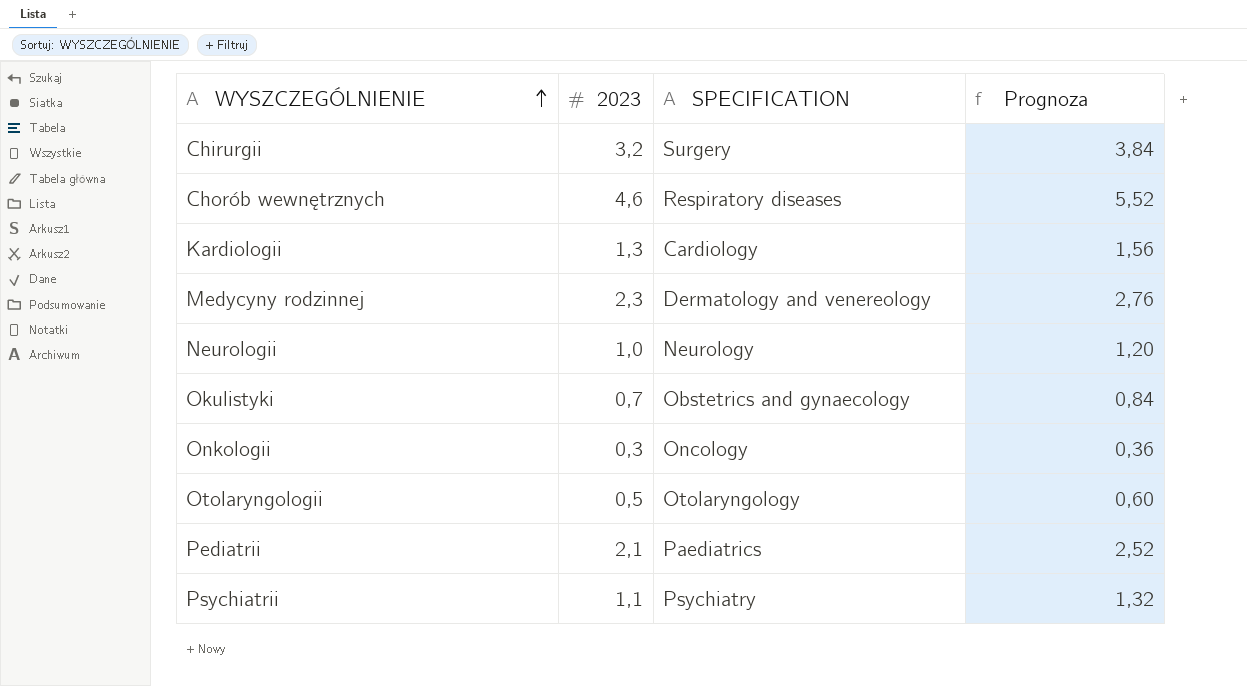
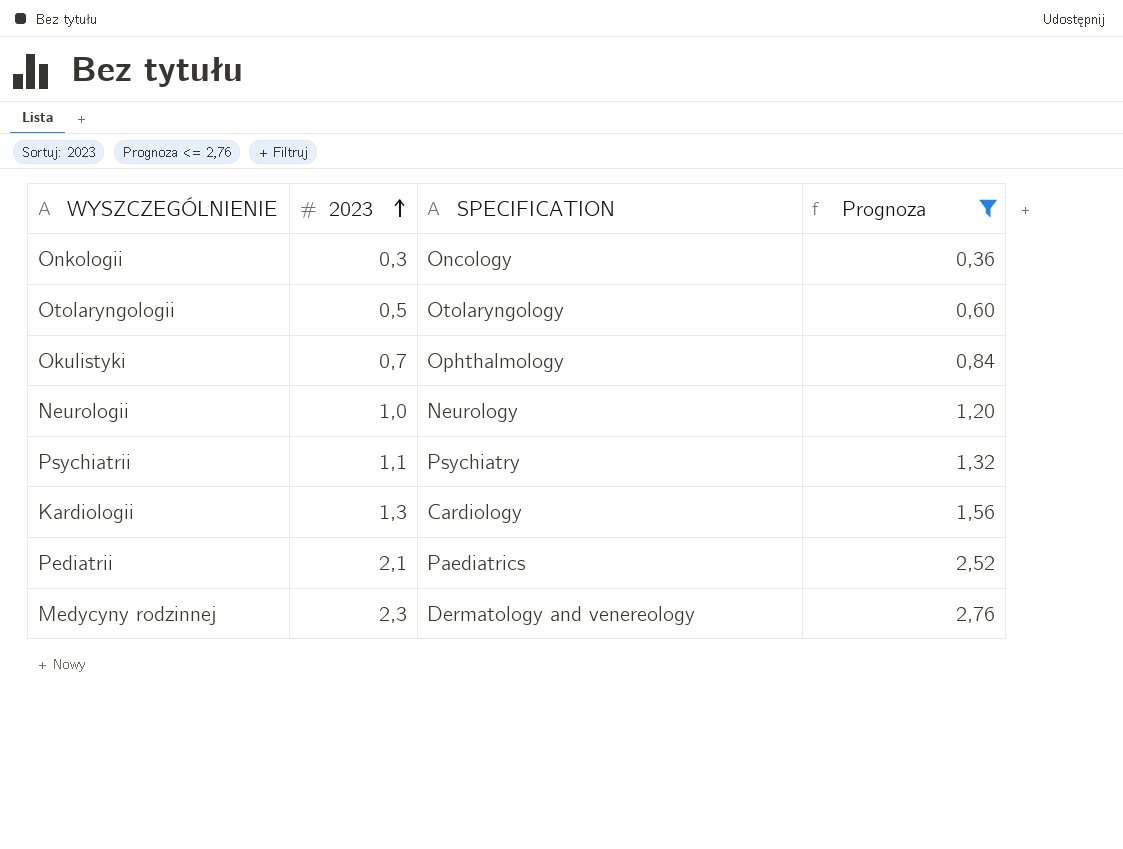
filter: none -> Prognoza <= 2,76
row order: WYSZCZEGÓLNIENIE ascending -> 2023 ascending
Okulistyki | SPECIFICATION: Obstetrics and gynaecology -> Ophthalmology

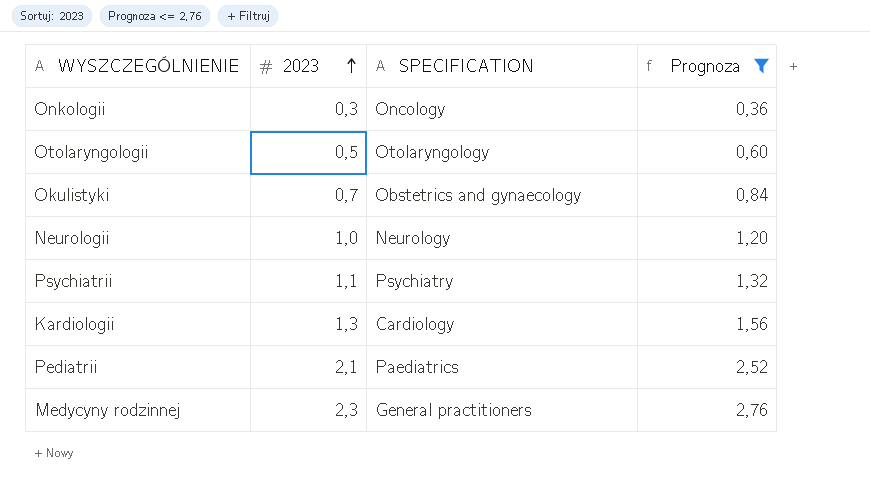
Okulistyki | SPECIFICATION: Ophthalmology -> Obstetrics and gynaecology
Medycyny rodzinnej | SPECIFICATION: Dermatology and venereology -> General practitioners

